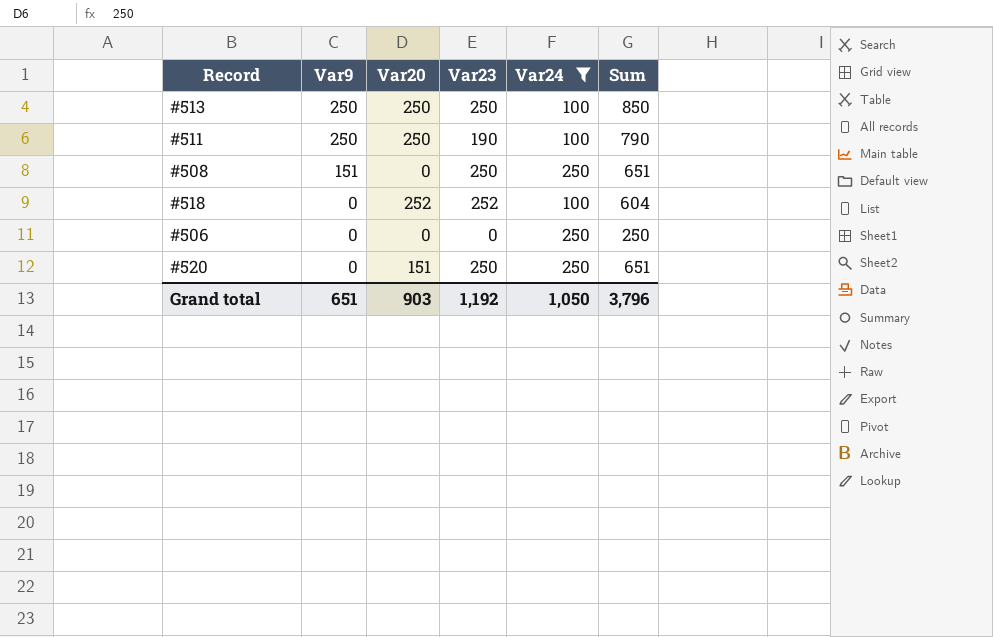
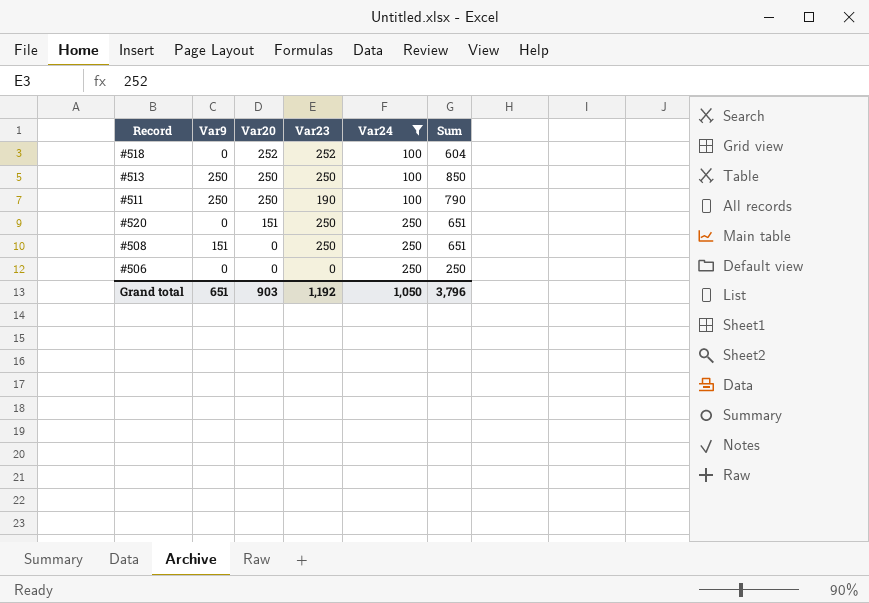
row order: Var9 descending -> Var20 descending

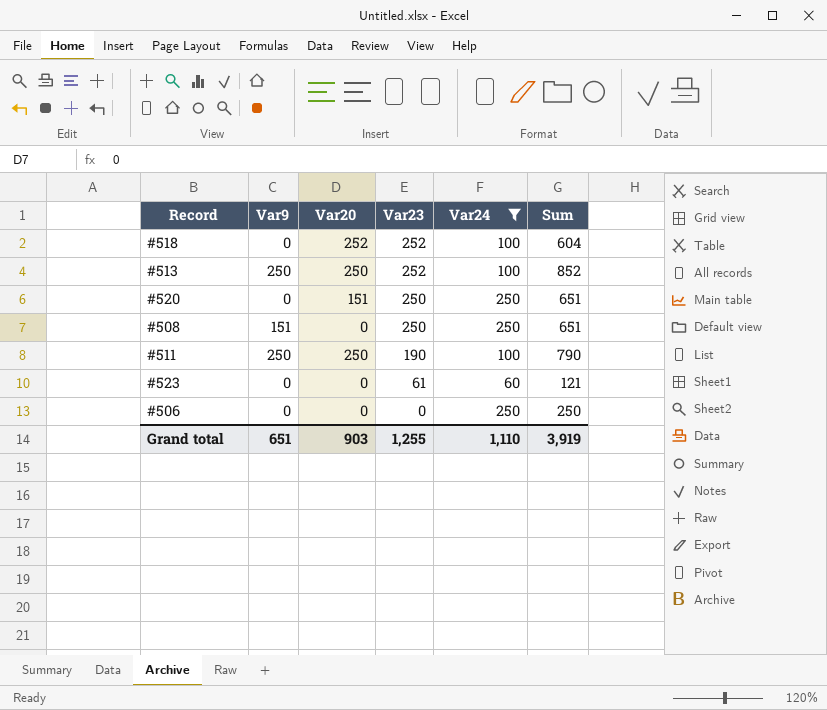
row order: Var20 descending -> Var23 descending
#513 | Var23: 250 -> 252
#513 | Sum: 850 -> 852
row #523: none -> 0 | 0 | 61 | 60 | 121
Grand total | Var23: 1,192 -> 1,255
Grand total | Var24: 1,050 -> 1,110
Grand total | Sum: 3,796 -> 3,919

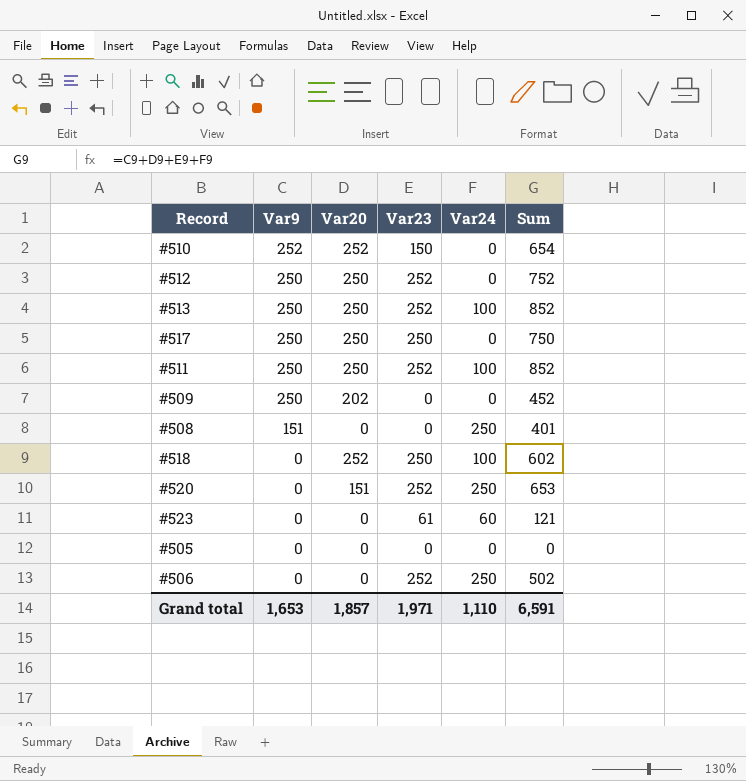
filter: Var24 != 0 -> none
row order: Var23 descending -> Var9 descending
#511 | Var23: 190 -> 252
#511 | Sum: 790 -> 852
#508 | Var23: 250 -> 0
#508 | Sum: 651 -> 401
#518 | Var23: 252 -> 250
#518 | Sum: 604 -> 602
#520 | Var23: 250 -> 252
#520 | Sum: 651 -> 653
#506 | Var23: 0 -> 252
#506 | Sum: 250 -> 502
Grand total | Var9: 651 -> 1,653
Grand total | Var20: 903 -> 1,857
Grand total | Var23: 1,255 -> 1,971
Grand total | Sum: 3,919 -> 6,591

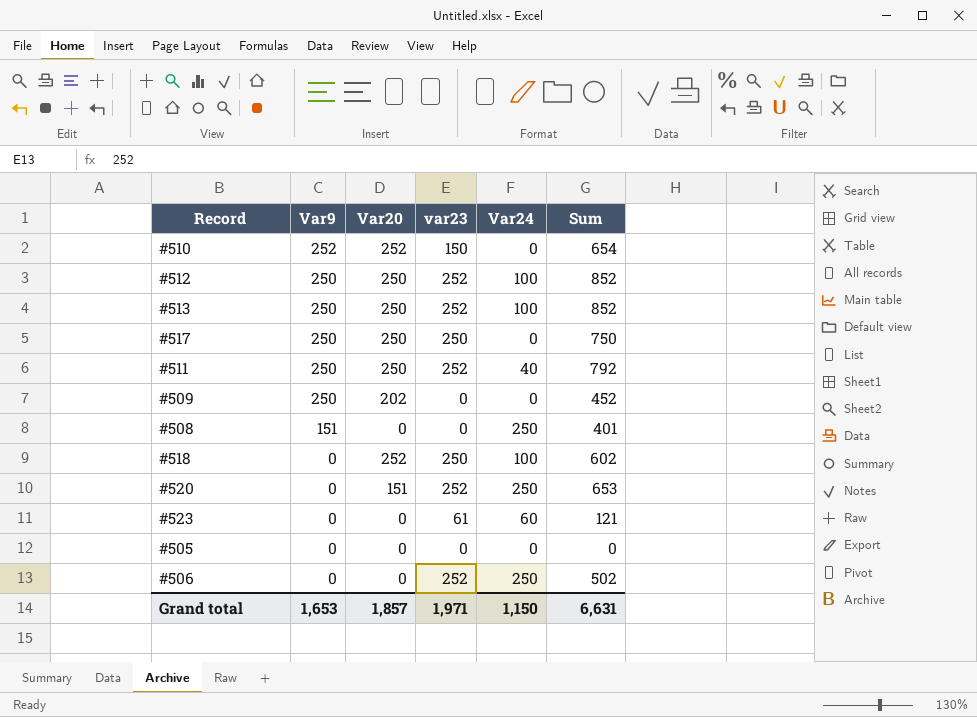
column name: Var23 -> var23
#512 | Var24: 0 -> 100
#512 | Sum: 752 -> 852
#511 | Var24: 100 -> 40
#511 | Sum: 852 -> 792
Grand total | Var24: 1,110 -> 1,150
Grand total | Sum: 6,591 -> 6,631

